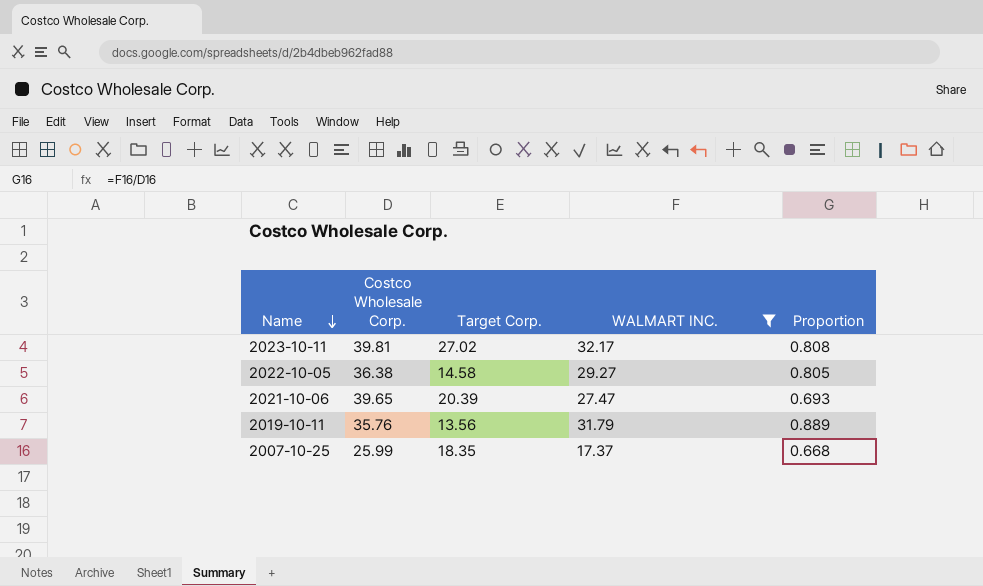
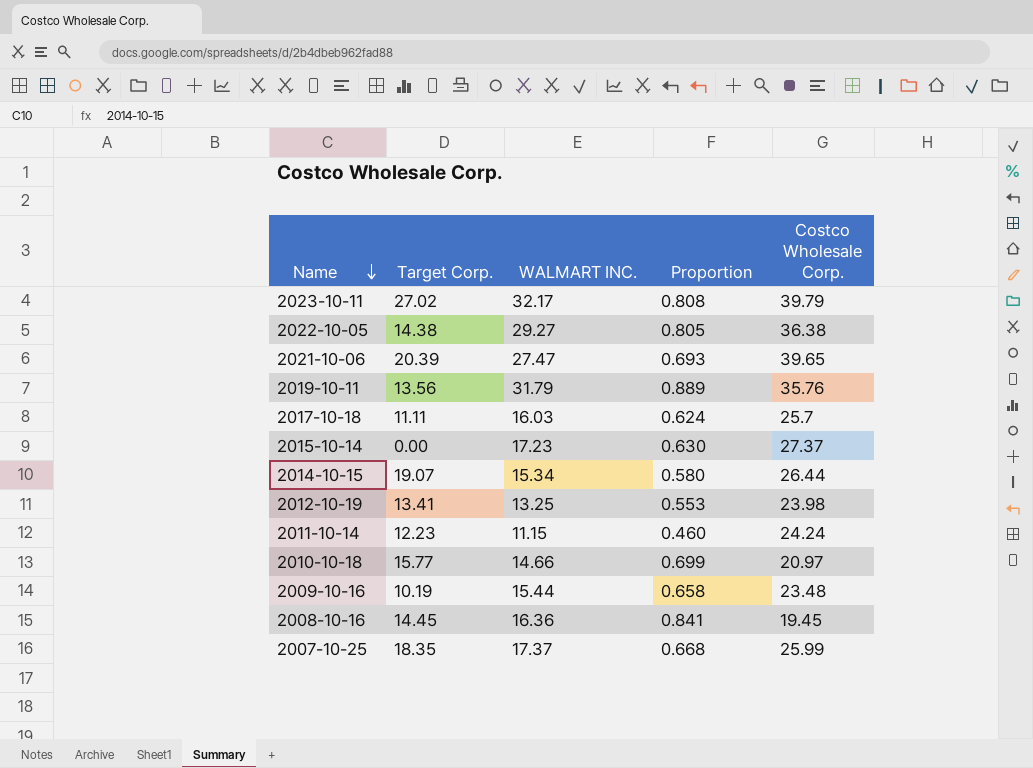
filter: WALMART INC. >= 17.37 -> none
column Costco Wholesale Corp. | position: 2 -> 5
2023-10-11 | Costco Wholesale Corp.: 39.81 -> 39.79
2022-10-05 | Target Corp.: 14.58 -> 14.38

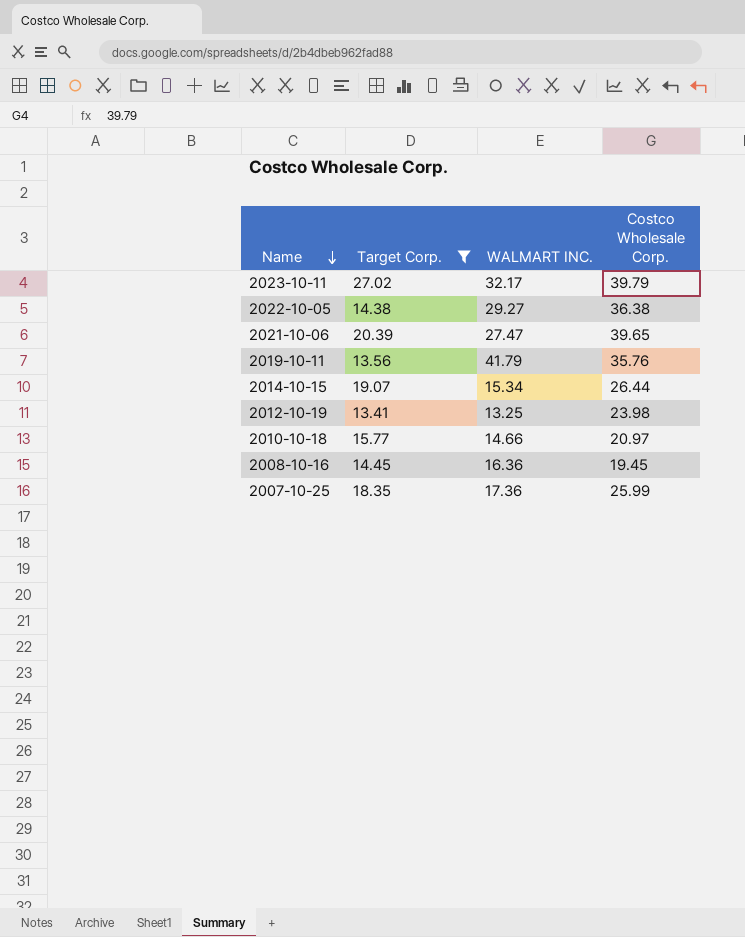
filter: none -> Target Corp. >= 13.41
column Proportion | formula: [WALMART INC.] / [Costco Wholesale Corp.] -> none
2019-10-11 | WALMART INC.: 31.79 -> 41.79
2007-10-25 | WALMART INC.: 17.37 -> 17.36

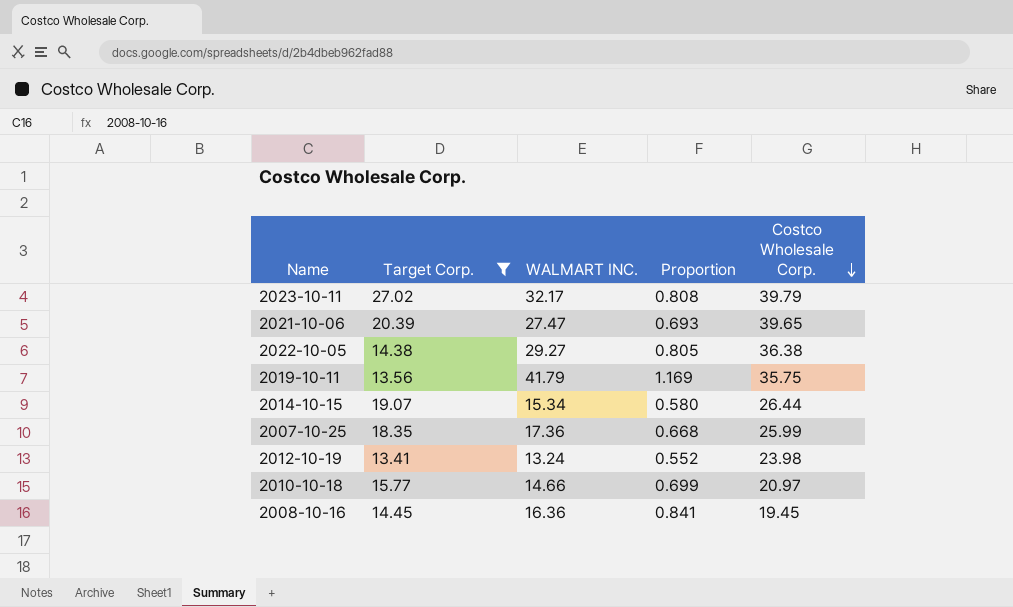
row order: Name descending -> Costco Wholesale Corp. descending
column Proportion | formula: none -> [WALMART INC.] / [Costco Wholesale Corp.]
2019-10-11 | Costco Wholesale Corp.: 35.76 -> 35.75
2012-10-19 | WALMART INC.: 13.25 -> 13.24

